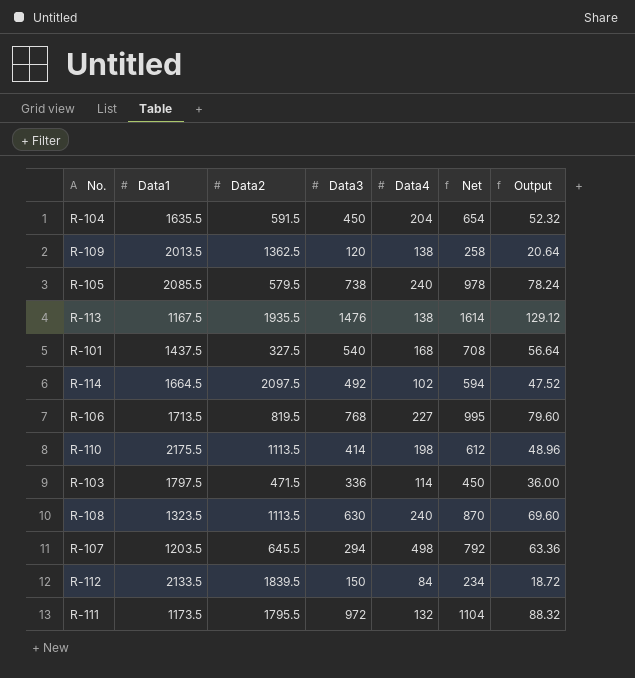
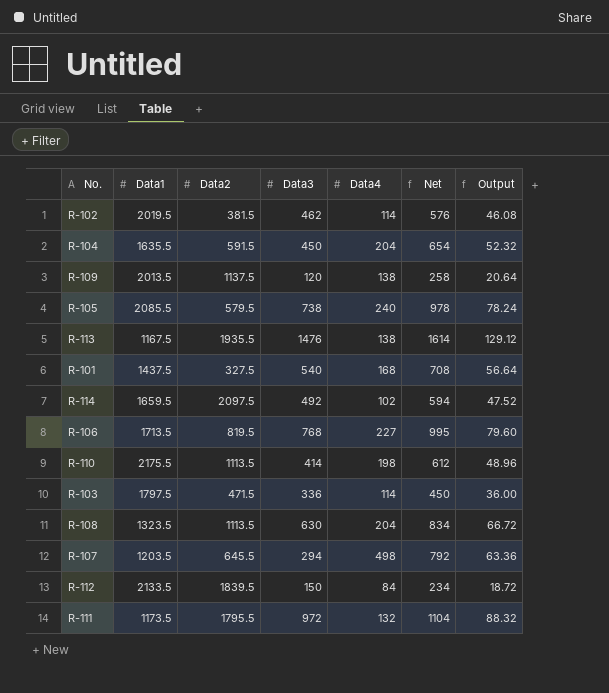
row R-102: none -> 2019.5 | 381.5 | 462 | 114 | 576 | 46.08
R-109 | Data2: 1362.5 -> 1137.5
R-114 | Data1: 1664.5 -> 1659.5
R-108 | Data4: 240 -> 204
R-108 | Net: 870 -> 834
R-108 | Output: 69.60 -> 66.72

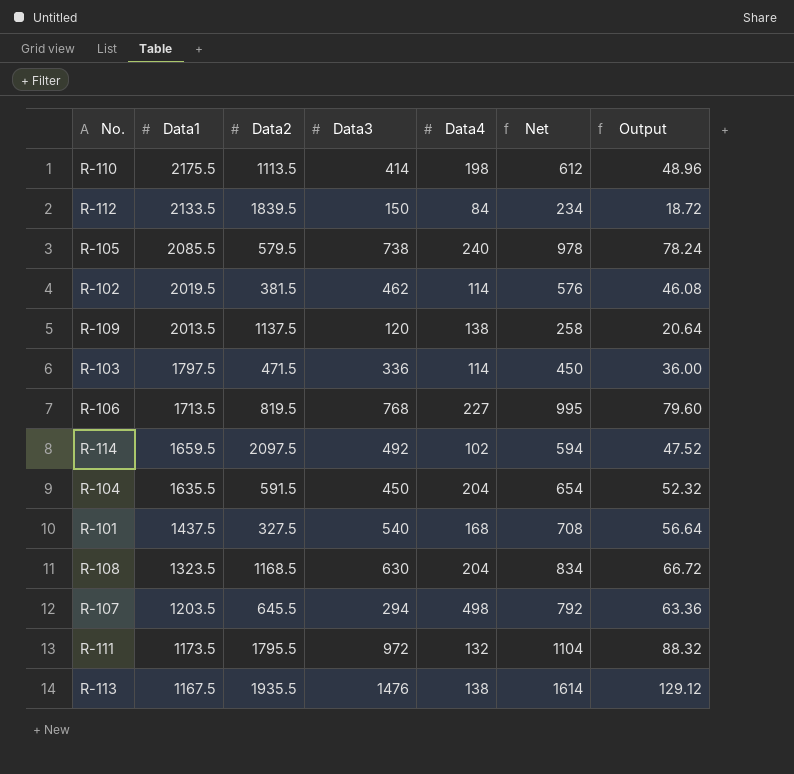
row order: none -> Data1 descending
R-108 | Data2: 1113.5 -> 1168.5

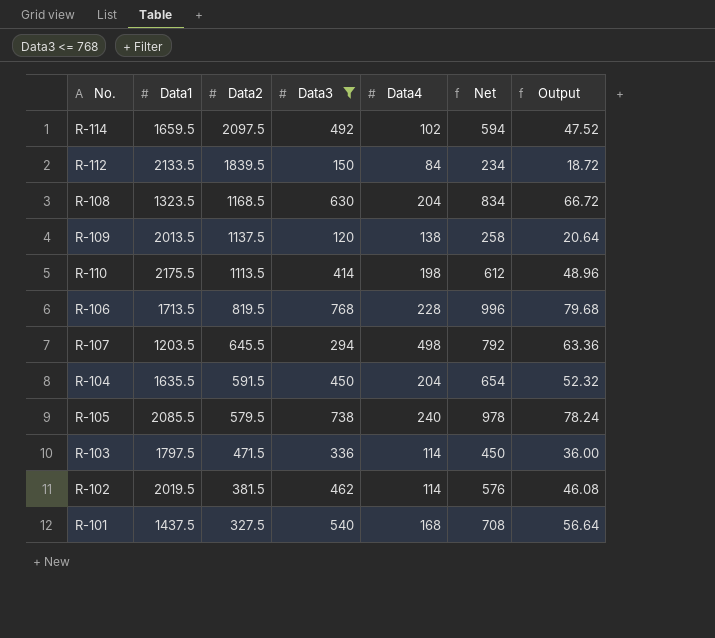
filter: none -> Data3 <= 768
row order: Data1 descending -> Data2 descending
R-106 | Data4: 227 -> 228
R-106 | Net: 995 -> 996
R-106 | Output: 79.60 -> 79.68

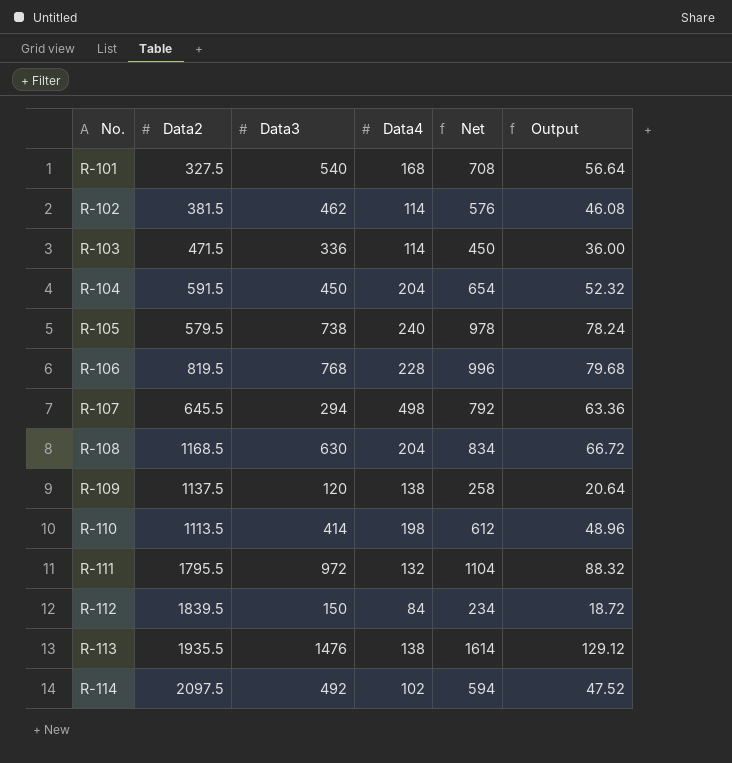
filter: Data3 <= 768 -> none
row order: Data2 descending -> No. ascending
column Data1 | position: 2 -> none

